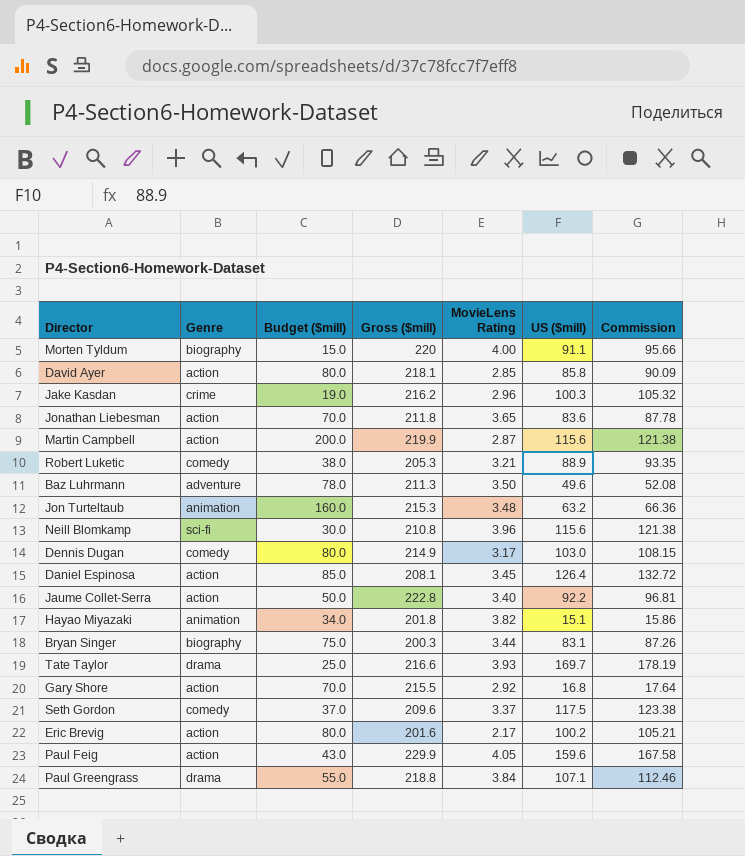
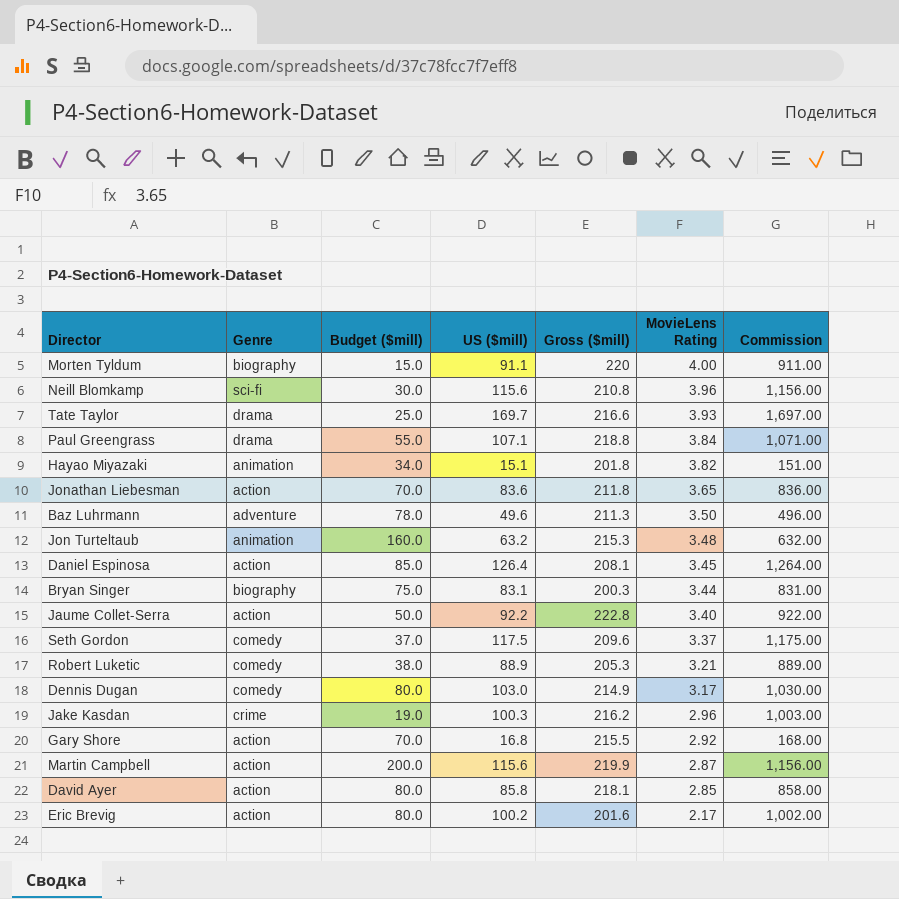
row order: none -> MovieLens Rating descending
column US ($mill) | position: 6 -> 4
column Commission | formula: [US ($mill)] * 1.05 -> [US ($mill)] * 10
row Paul Feig: action | 43.0 | 229.9 | 4.05 | 159.6 | 167.58 -> none

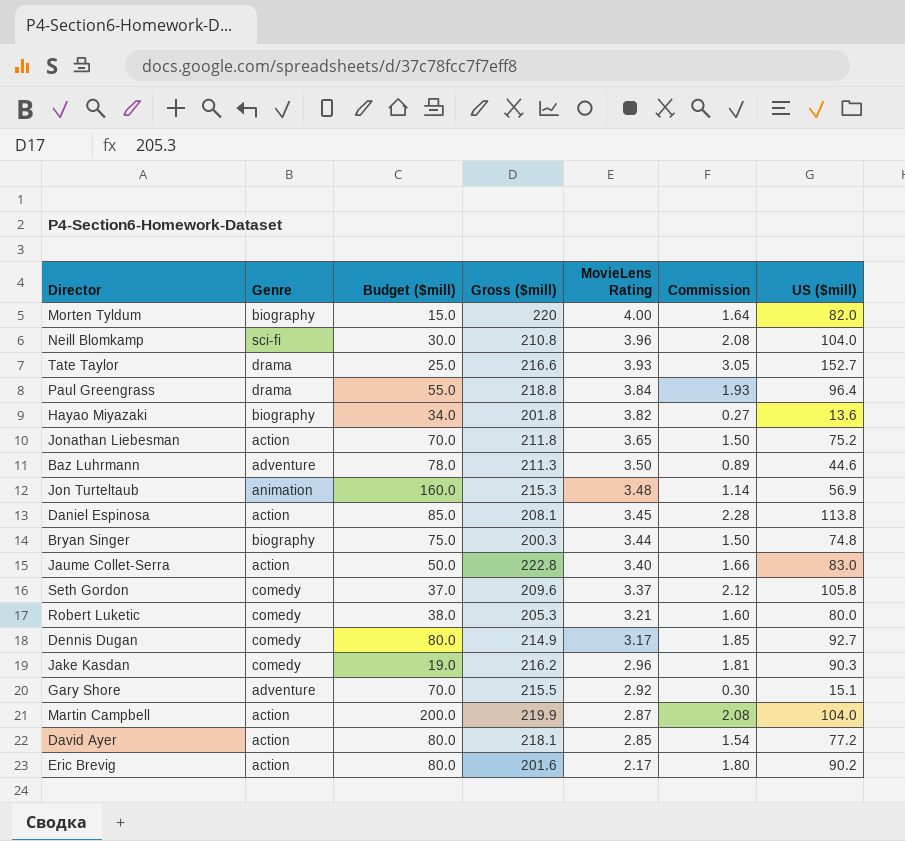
column Commission | formula: [US ($mill)] * 10 -> [US ($mill)] * 0.02
column US ($mill) | position: 4 -> 7
Morten Tyldum | US ($mill): 91.1 -> 82.0
Neill Blomkamp | US ($mill): 115.6 -> 104.0
Tate Taylor | US ($mill): 169.7 -> 152.7
Paul Greengrass | US ($mill): 107.1 -> 96.4
Hayao Miyazaki | Genre: animation -> biography
Hayao Miyazaki | US ($mill): 15.1 -> 13.6
Jonathan Liebesman | US ($mill): 83.6 -> 75.2
Baz Luhrmann | US ($mill): 49.6 -> 44.6
Jon Turteltaub | US ($mill): 63.2 -> 56.9
Daniel Espinosa | US ($mill): 126.4 -> 113.8
Bryan Singer | US ($mill): 83.1 -> 74.8
Jaume Collet-Serra | US ($mill): 92.2 -> 83.0
Seth Gordon | US ($mill): 117.5 -> 105.8
Robert Luketic | US ($mill): 88.9 -> 80.0
Dennis Dugan | US ($mill): 103.0 -> 92.7
Jake Kasdan | Genre: crime -> comedy
Jake Kasdan | US ($mill): 100.3 -> 90.3
Gary Shore | Genre: action -> adventure
Gary Shore | US ($mill): 16.8 -> 15.1
Martin Campbell | US ($mill): 115.6 -> 104.0
David Ayer | US ($mill): 85.8 -> 77.2
Eric Brevig | US ($mill): 100.2 -> 90.2

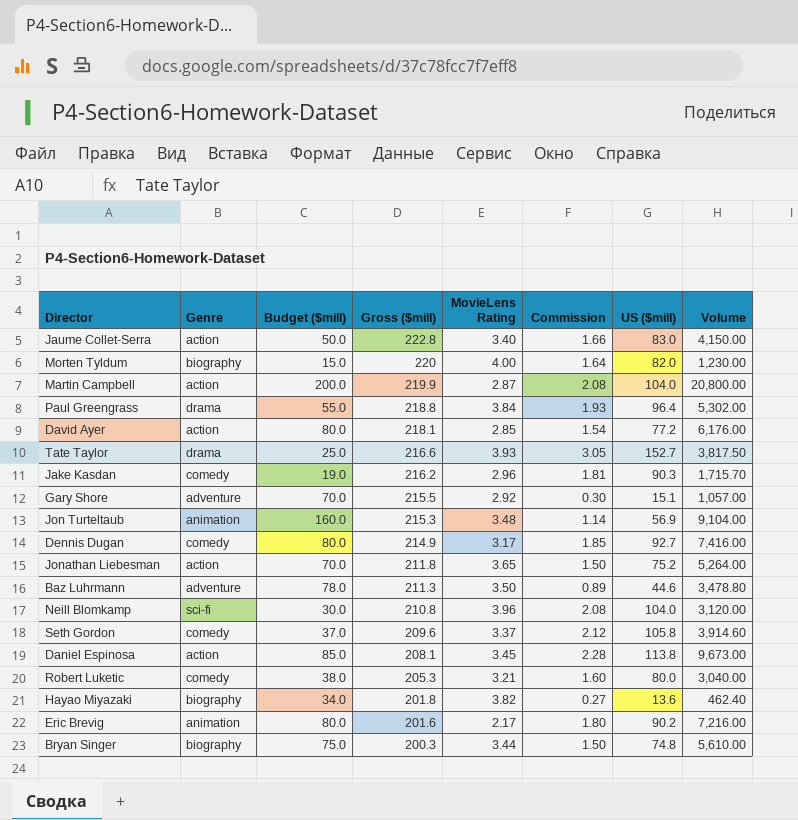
row order: MovieLens Rating descending -> Gross ($mill) descending
column Volume | formula: none -> [Budget ($mill)] * [US ($mill)]
Eric Brevig | Genre: action -> animation

